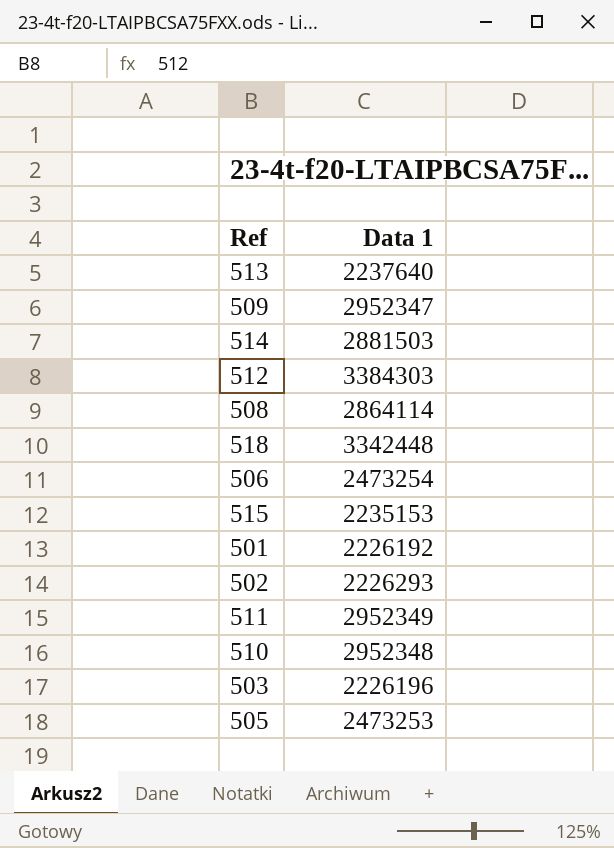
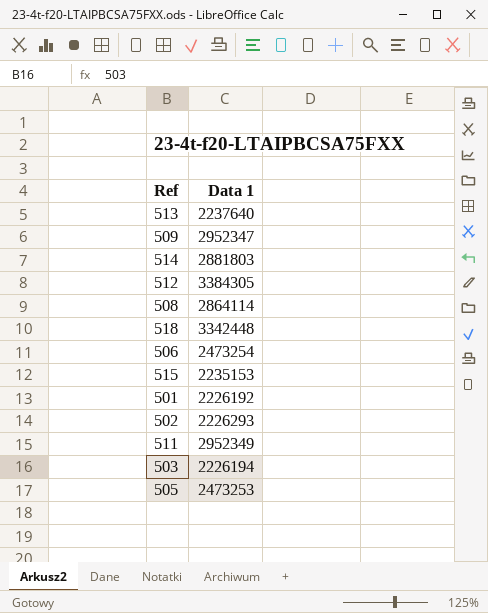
row 510: 2952348 -> none
514 | Data 1: 2881503 -> 2881803
512 | Data 1: 3384303 -> 3384305
503 | Data 1: 2226196 -> 2226194

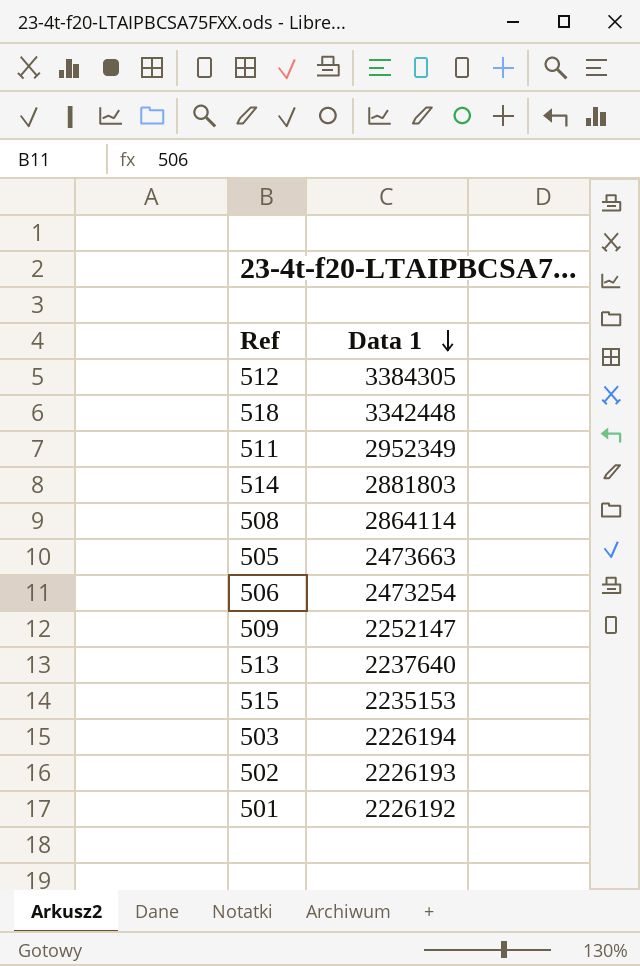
row order: none -> Data 1 descending
505 | Data 1: 2473253 -> 2473663
509 | Data 1: 2952347 -> 2252147
502 | Data 1: 2226293 -> 2226193

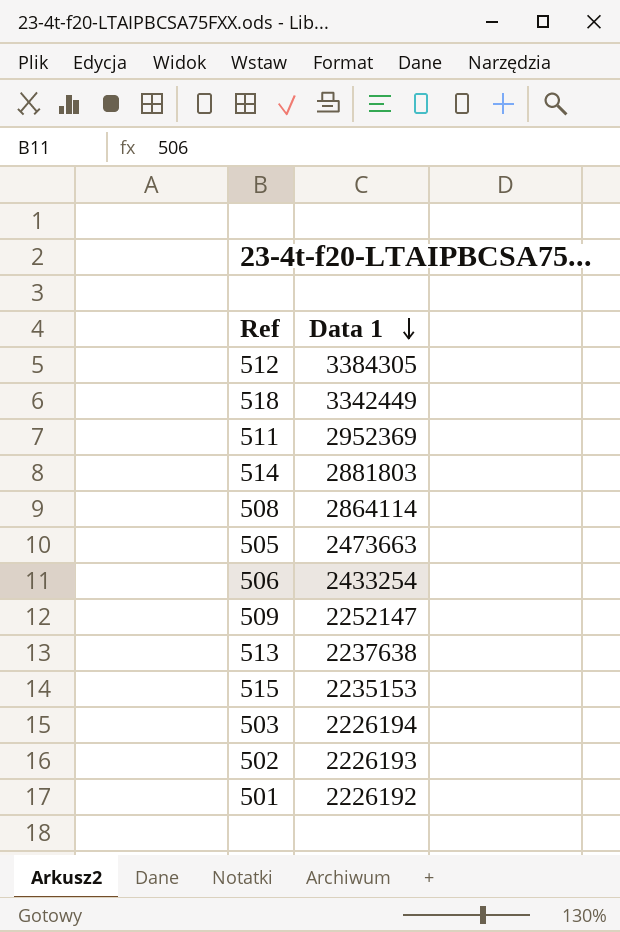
518 | Data 1: 3342448 -> 3342449
511 | Data 1: 2952349 -> 2952369
506 | Data 1: 2473254 -> 2433254
513 | Data 1: 2237640 -> 2237638

